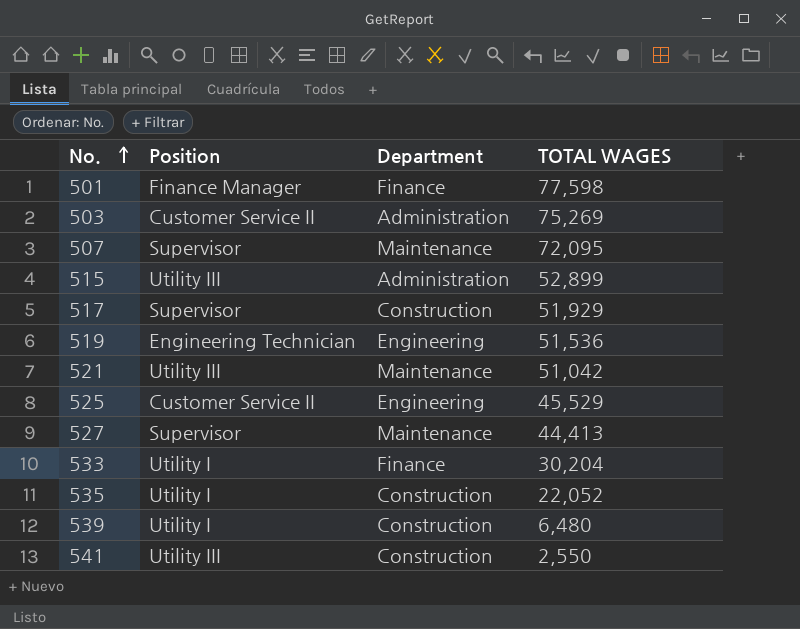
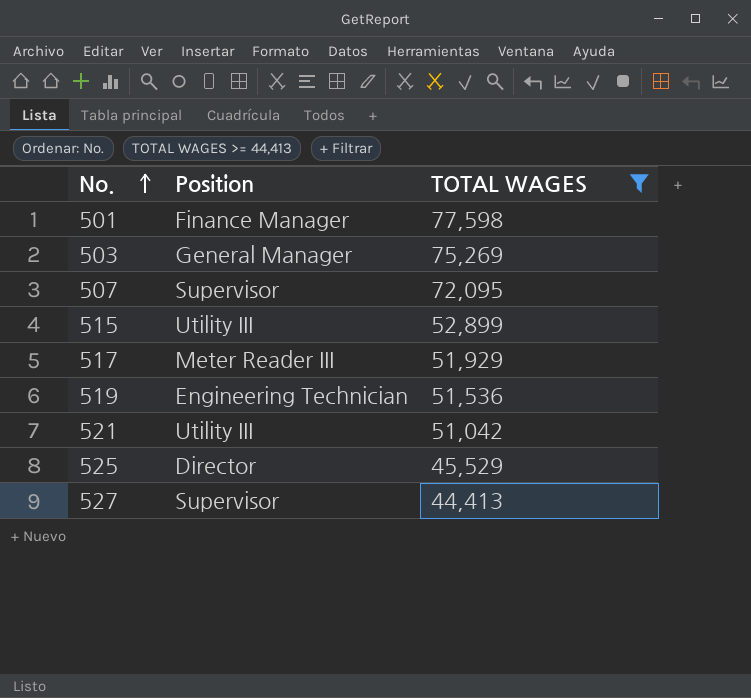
filter: none -> TOTAL WAGES >= 44,413
column Department | position: 3 -> none
503 | Position: Customer Service II -> General Manager
517 | Position: Supervisor -> Meter Reader III
525 | Position: Customer Service II -> Director

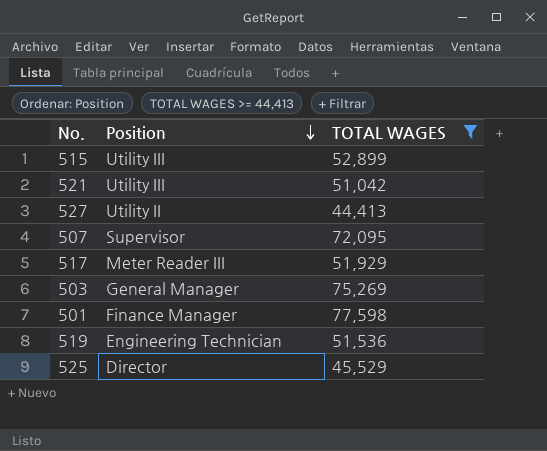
row order: No. ascending -> Position descending
527 | Position: Supervisor -> Utility II

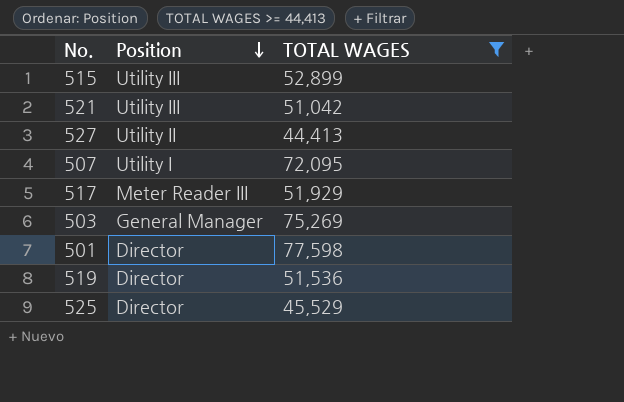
507 | Position: Supervisor -> Utility I
501 | Position: Finance Manager -> Director
519 | Position: Engineering Technician -> Director

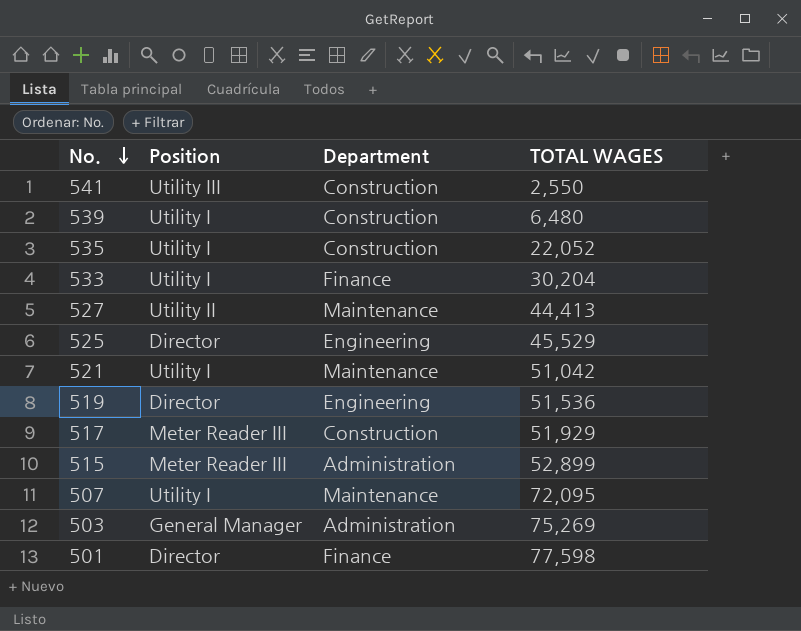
filter: TOTAL WAGES >= 44,413 -> none
row order: Position descending -> No. descending
column Department | position: none -> 3
521 | Position: Utility III -> Utility I
515 | Position: Utility III -> Meter Reader III

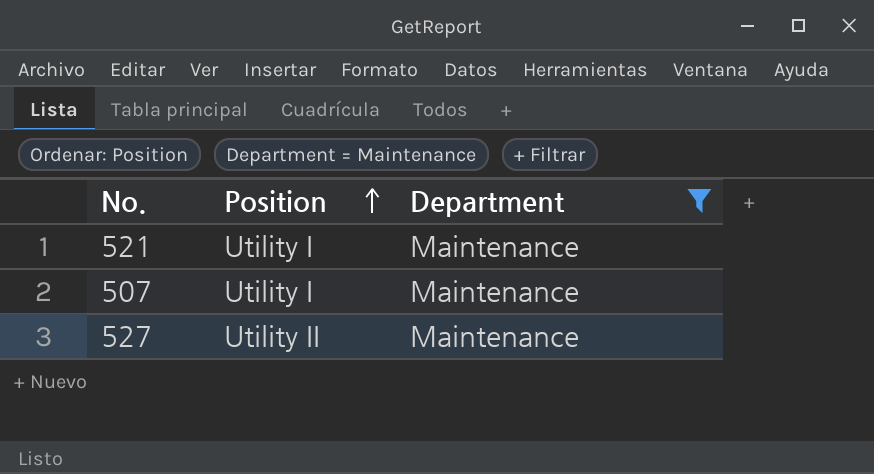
filter: none -> Department = Maintenance
row order: No. descending -> Position ascending
column TOTAL WAGES | position: 4 -> none

